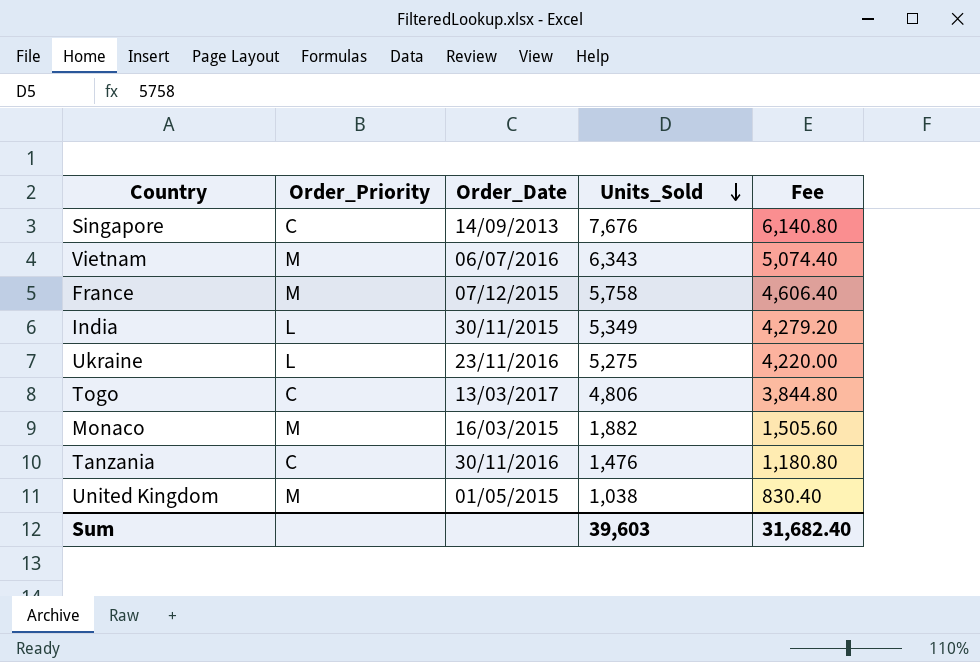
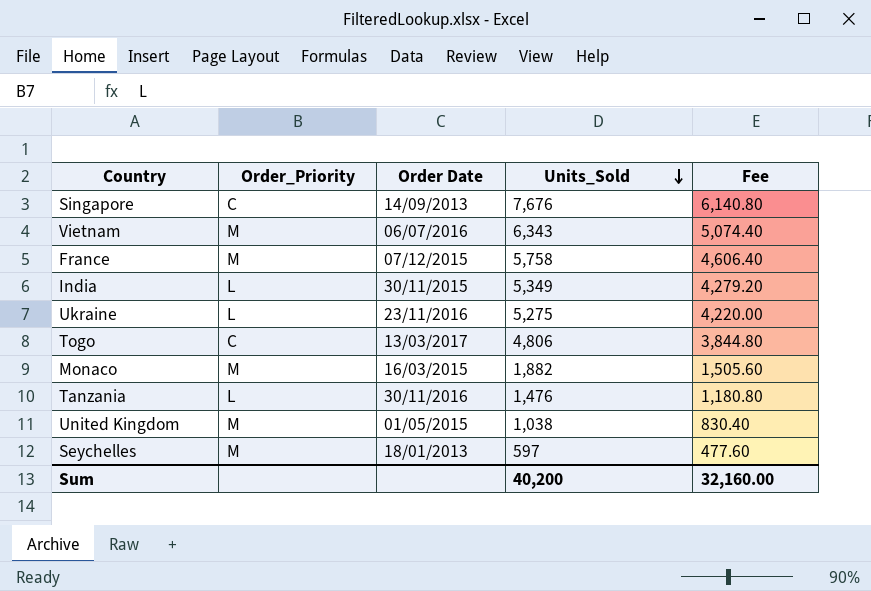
column name: Order_Date -> Order Date
Tanzania | Order_Priority: C -> L
row Seychelles: none -> M | 18/01/2013 | 597 | 477.60
Sum | Units_Sold: 39,603 -> 40,200
Sum | Fee: 31,682.40 -> 32,160.00

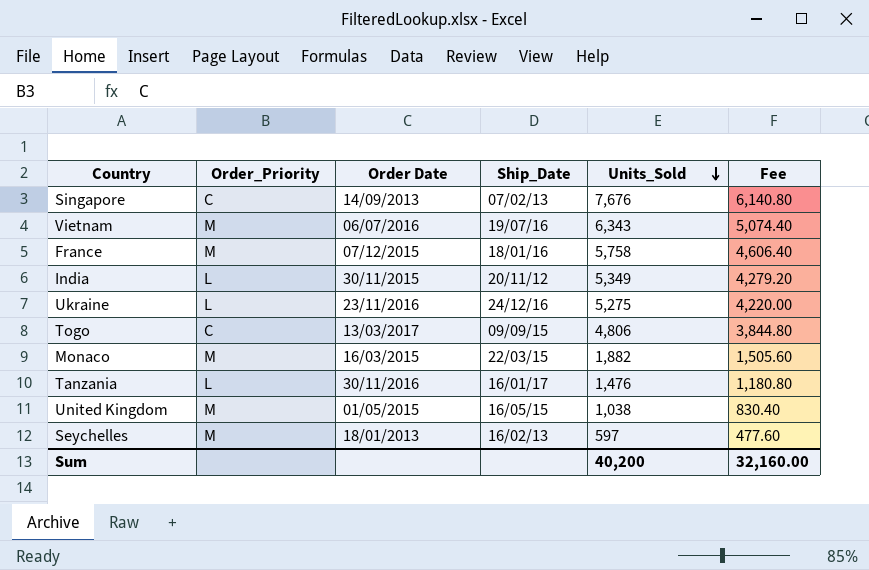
column Ship_Date | position: none -> 4

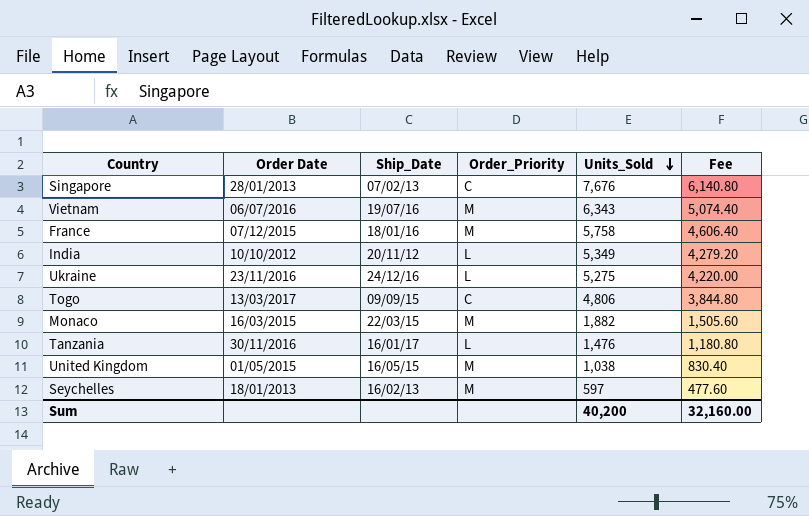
column Order_Priority | position: 2 -> 4
Singapore | Order Date: 14/09/2013 -> 28/01/2013
India | Order Date: 30/11/2015 -> 10/10/2012

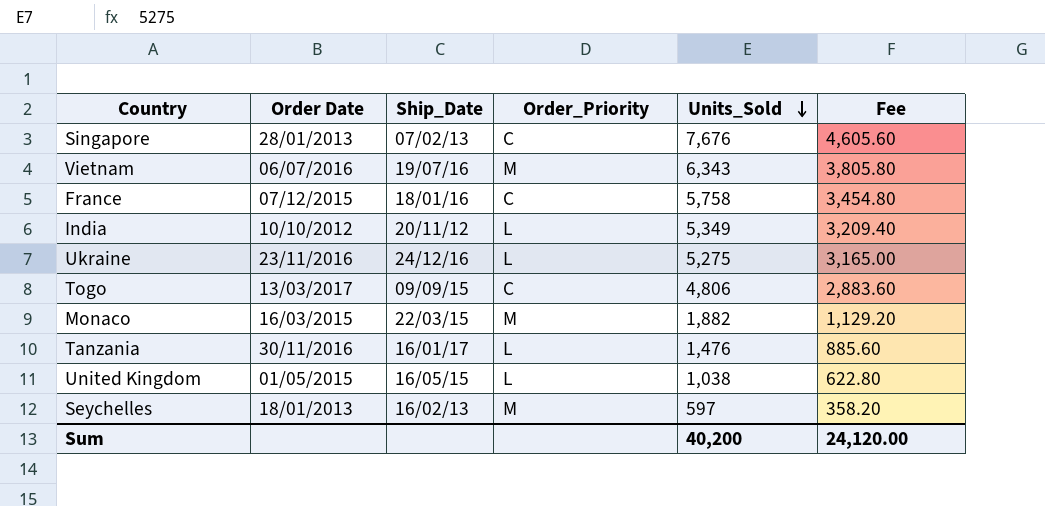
column Fee | formula: [Units_Sold] * 0.8 -> [Units_Sold] * 0.6
France | Order_Priority: M -> C
United Kingdom | Order_Priority: M -> L
Sum | Fee: 32,160.00 -> 24,120.00

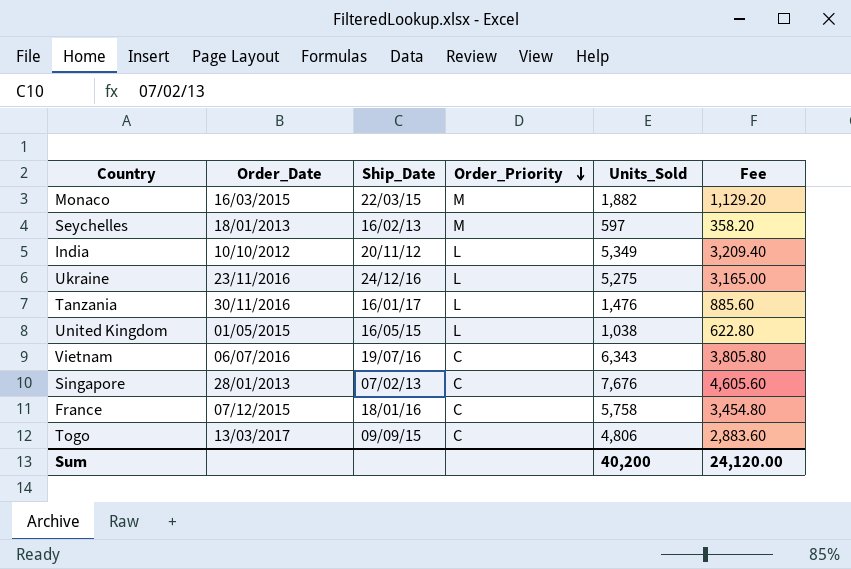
row order: Units_Sold descending -> Order_Priority descending
column name: Order Date -> Order_Date
Vietnam | Order_Priority: M -> C

